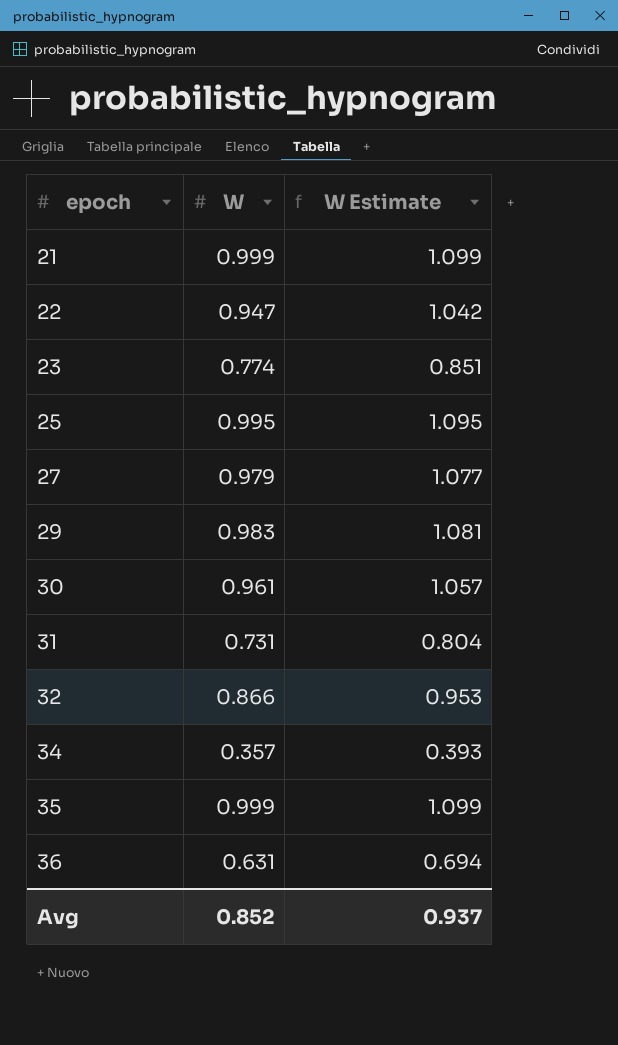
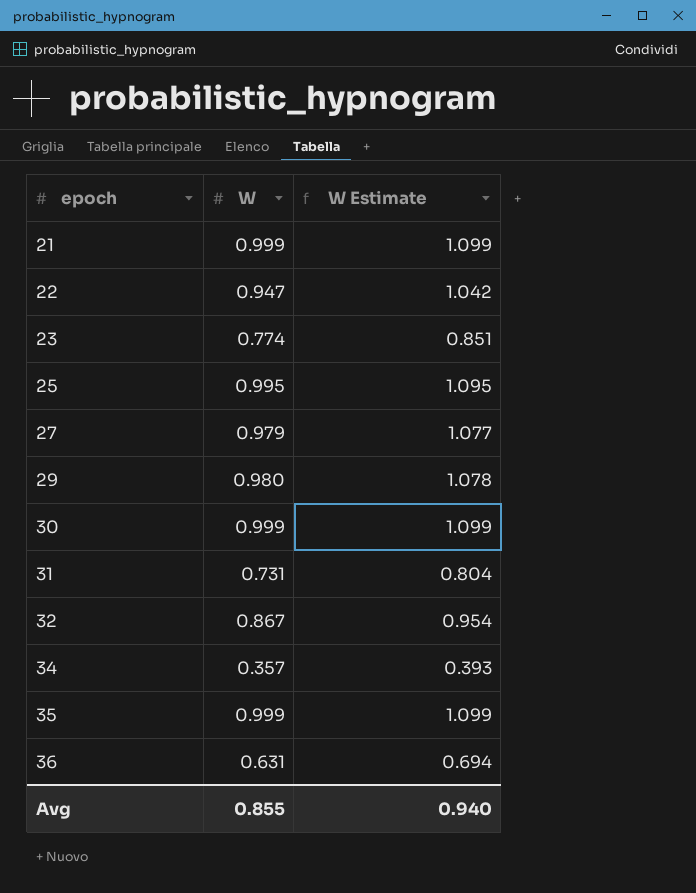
29 | W: 0.983 -> 0.980
29 | W Estimate: 1.081 -> 1.078
30 | W: 0.961 -> 0.999
30 | W Estimate: 1.057 -> 1.099
32 | W: 0.866 -> 0.867
32 | W Estimate: 0.953 -> 0.954
Avg | W: 0.852 -> 0.855
Avg | W Estimate: 0.937 -> 0.940

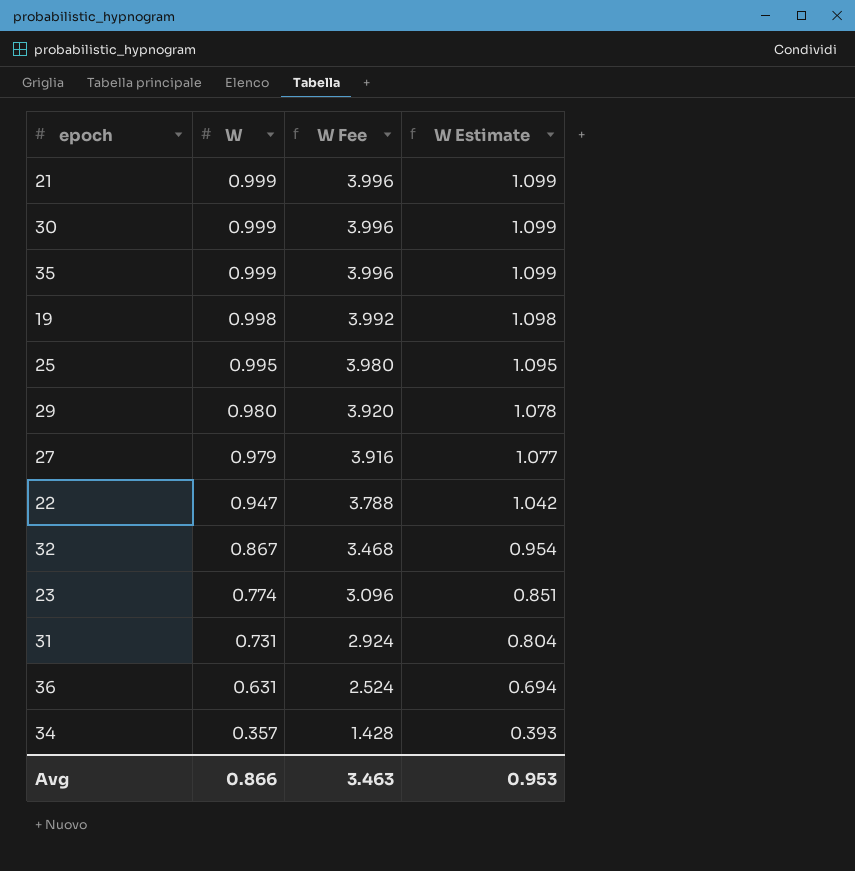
row order: epoch ascending -> W descending
column W Fee | formula: none -> [W] * 4
row 19: none -> 0.998 | 3.992 | 1.098
Avg | W: 0.855 -> 0.866
Avg | W Estimate: 0.940 -> 0.953

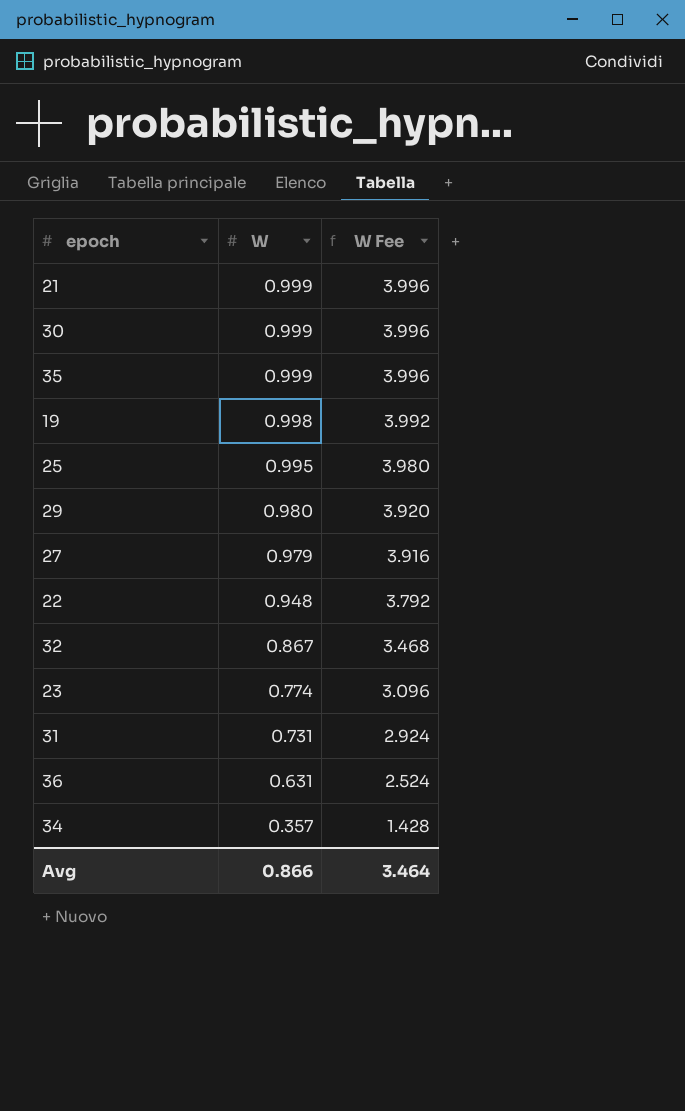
column W Estimate | formula: [W] * 1.1 -> none
22 | W: 0.947 -> 0.948
22 | W Fee: 3.788 -> 3.792
Avg | W Fee: 3.463 -> 3.464

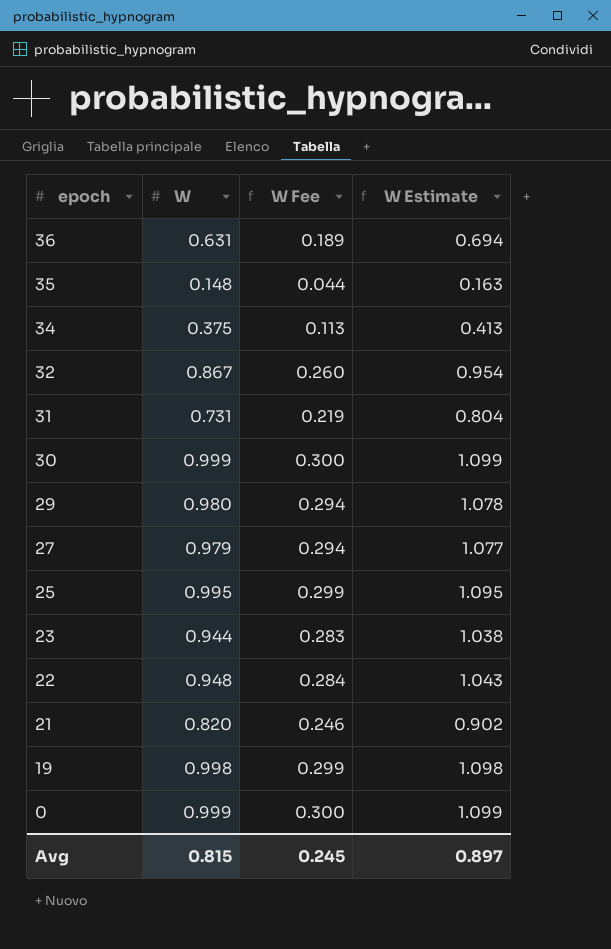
row order: W descending -> epoch descending
column W Fee | formula: [W] * 4 -> [W] * 0.3
column W Estimate | formula: none -> [W] * 1.1
35 | W: 0.999 -> 0.148
34 | W: 0.357 -> 0.375
23 | W: 0.774 -> 0.944
21 | W: 0.999 -> 0.820
row 0: none -> 0.999 | 0.300 | 1.099
Avg | W: 0.866 -> 0.815
Avg | W Fee: 3.464 -> 0.245

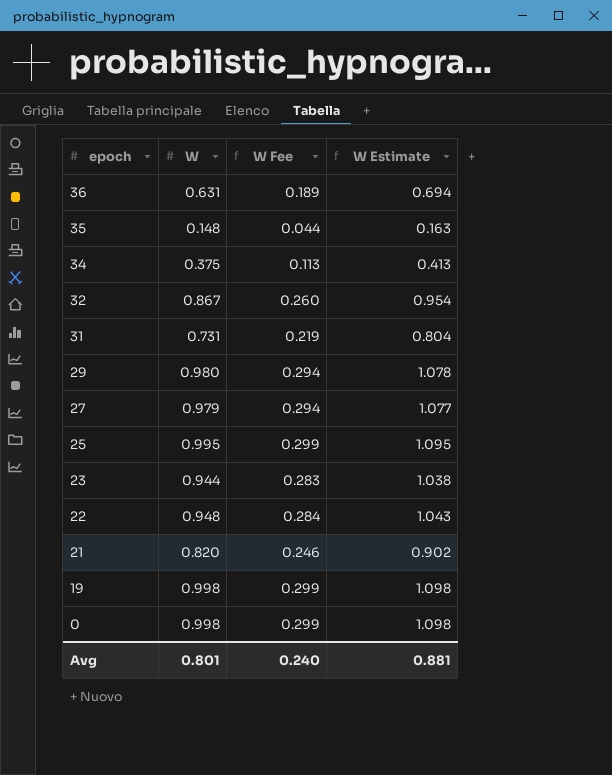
row 30: 0.999 | 0.300 | 1.099 -> none
0 | W: 0.999 -> 0.998
0 | W Fee: 0.300 -> 0.299
0 | W Estimate: 1.099 -> 1.098
Avg | W: 0.815 -> 0.801
Avg | W Fee: 0.245 -> 0.240
Avg | W Estimate: 0.897 -> 0.881

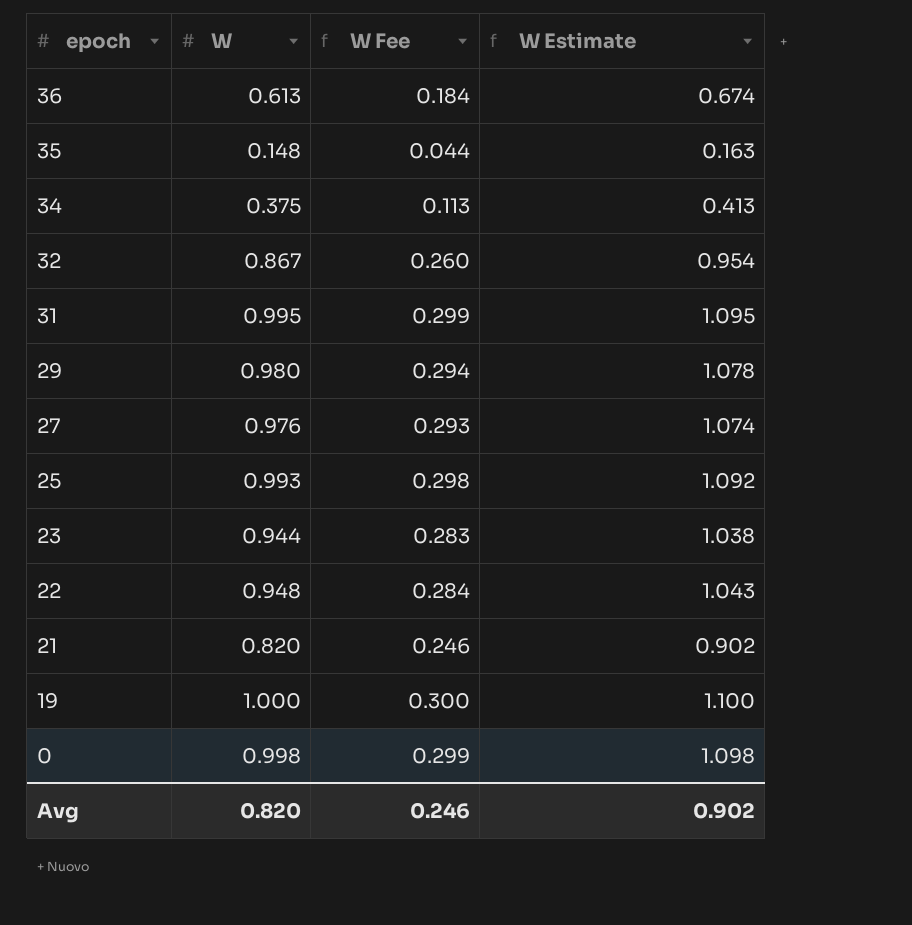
36 | W: 0.631 -> 0.613
36 | W Fee: 0.189 -> 0.184
36 | W Estimate: 0.694 -> 0.674
31 | W: 0.731 -> 0.995
31 | W Fee: 0.219 -> 0.299
31 | W Estimate: 0.804 -> 1.095
27 | W: 0.979 -> 0.976
27 | W Fee: 0.294 -> 0.293
27 | W Estimate: 1.077 -> 1.074
25 | W: 0.995 -> 0.993
25 | W Fee: 0.299 -> 0.298
25 | W Estimate: 1.095 -> 1.092
19 | W: 0.998 -> 1.000
19 | W Fee: 0.299 -> 0.300
19 | W Estimate: 1.098 -> 1.100
Avg | W: 0.801 -> 0.820
Avg | W Fee: 0.240 -> 0.246
Avg | W Estimate: 0.881 -> 0.902

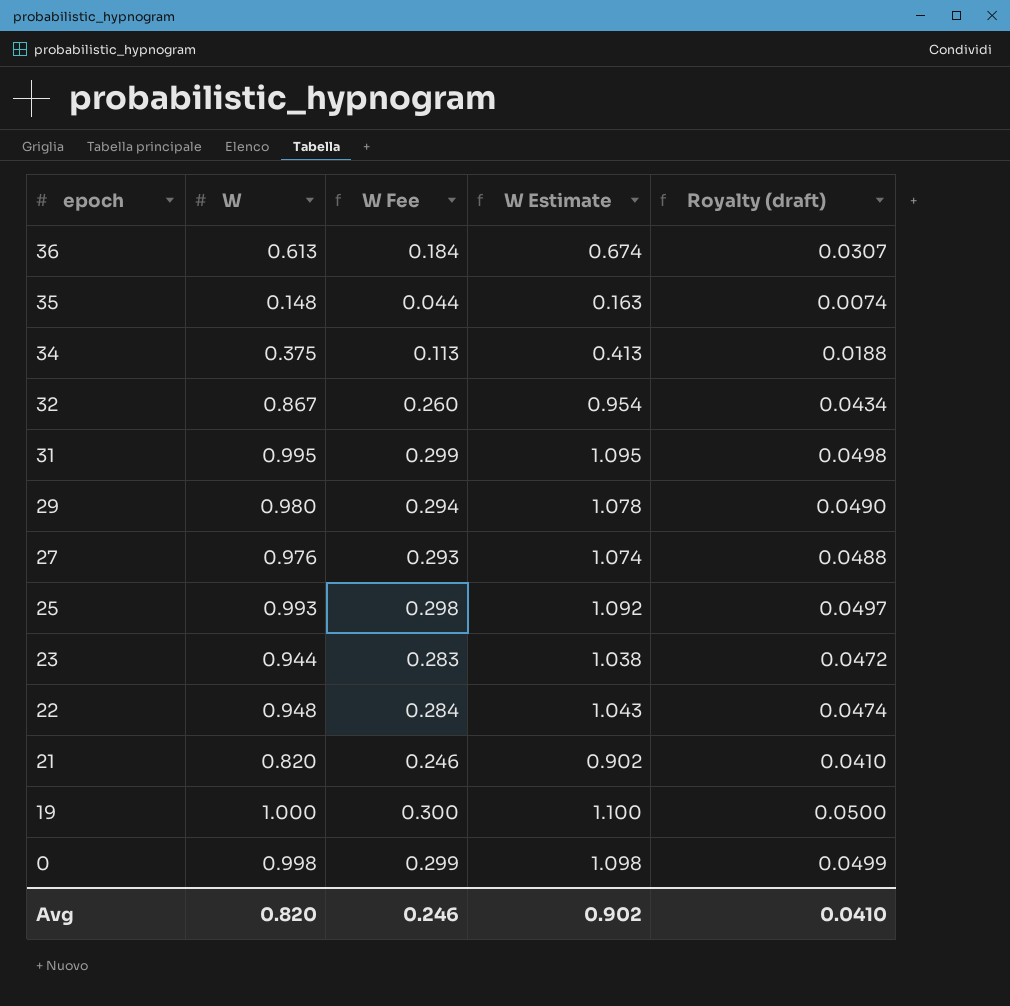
column Royalty (draft) | formula: none -> [W] * 0.05

